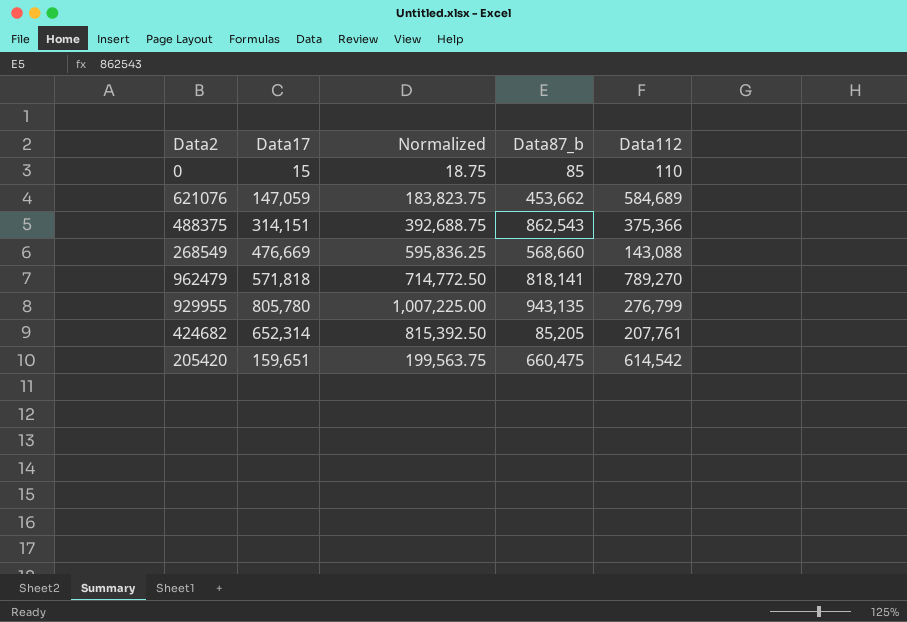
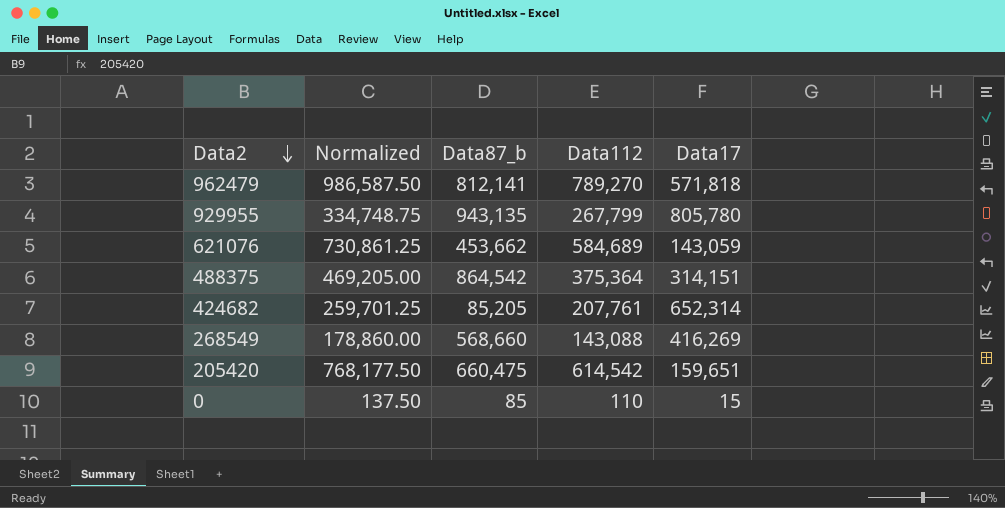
row order: none -> Data2 descending
column Normalized | formula: [Data17] * 1.25 -> [Data112] * 1.25
column Data17 | position: 2 -> 5
962479 | Data87_b: 818,141 -> 812,141
929955 | Data112: 276,799 -> 267,799
621076 | Data17: 147,059 -> 143,059
488375 | Data87_b: 862,543 -> 864,542
488375 | Data112: 375,366 -> 375,364
268549 | Data17: 476,669 -> 416,269

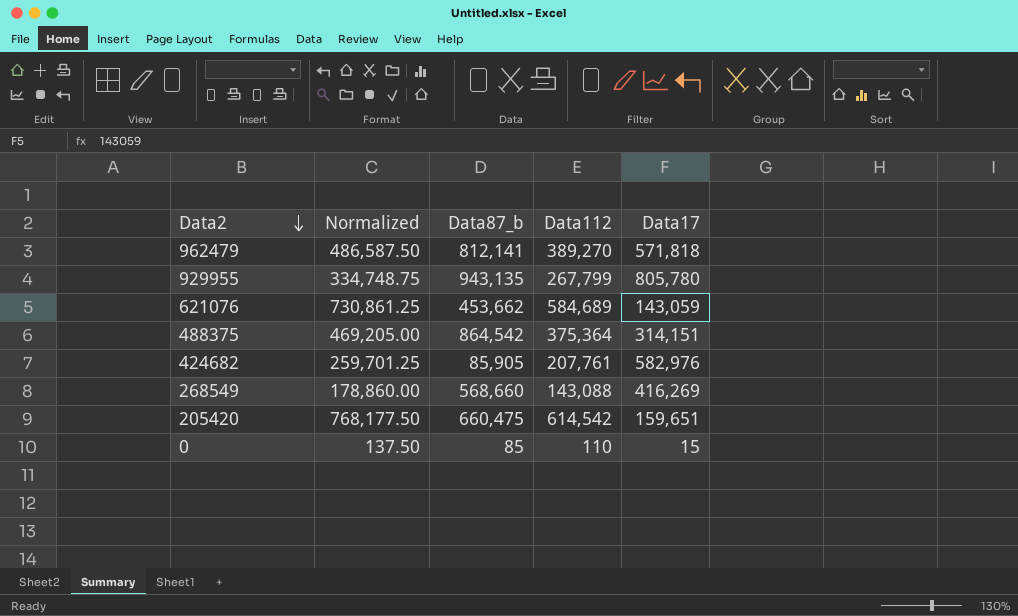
962479 | Normalized: 986,587.50 -> 486,587.50
962479 | Data112: 789,270 -> 389,270
424682 | Data87_b: 85,205 -> 85,905
424682 | Data17: 652,314 -> 582,976

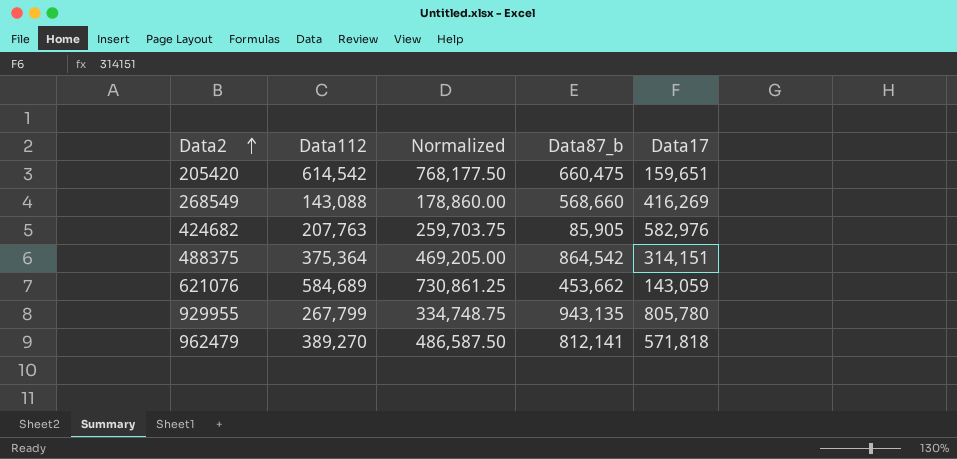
row order: Data2 descending -> Data2 ascending
column Data112 | position: 4 -> 2
row 0: 137.50 | 85 | 110 | 15 -> none
424682 | Data112: 207,761 -> 207,763
424682 | Normalized: 259,701.25 -> 259,703.75

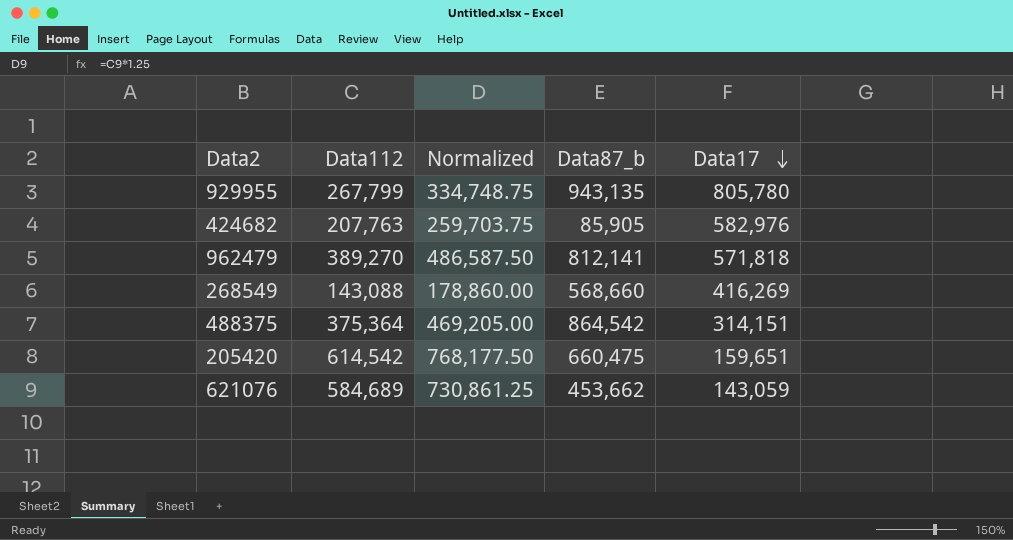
row order: Data2 ascending -> Data17 descending

